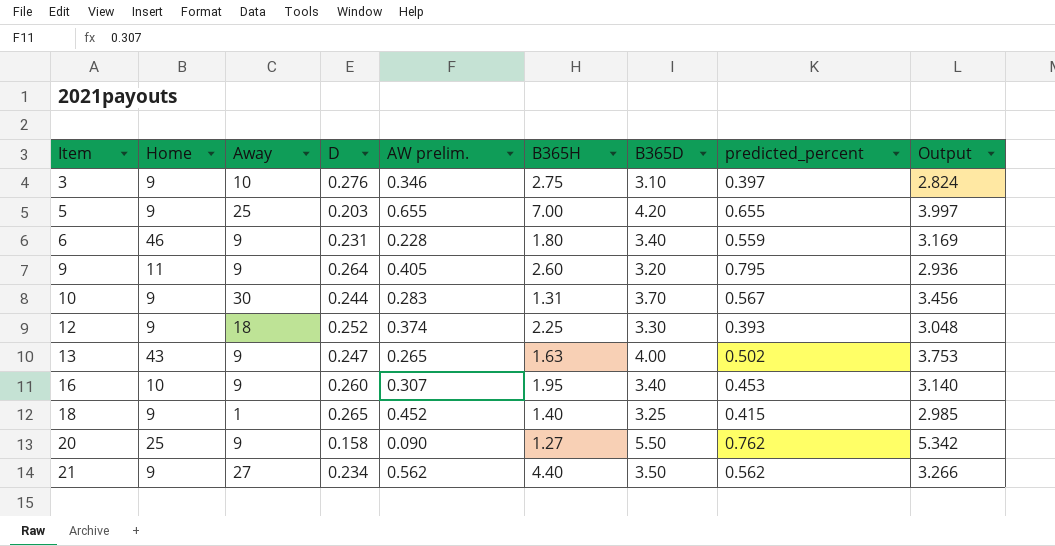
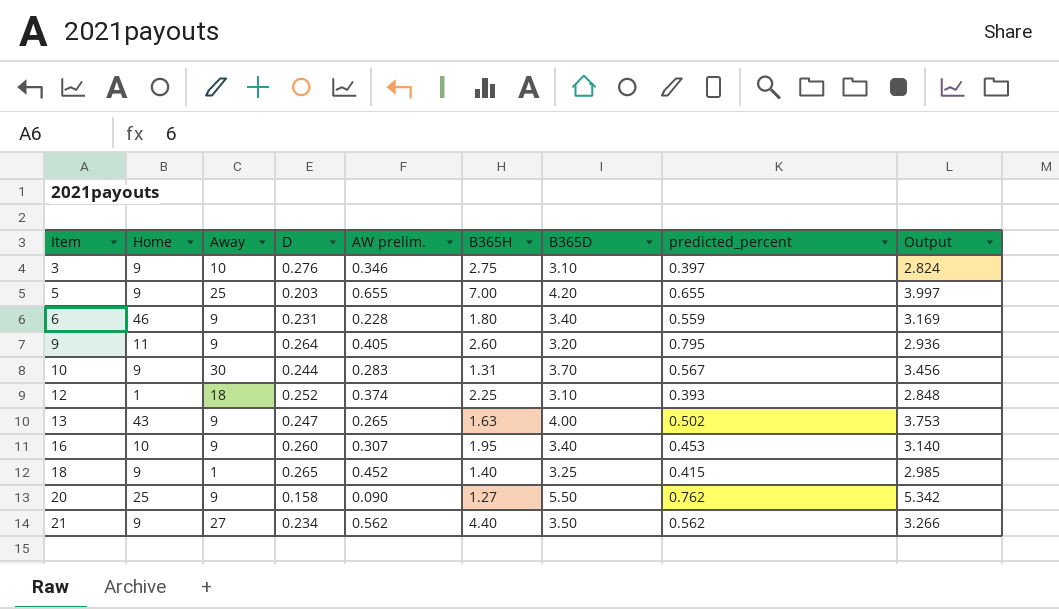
12 | Home: 9 -> 1
12 | B365D: 3.30 -> 3.10
12 | Output: 3.048 -> 2.848

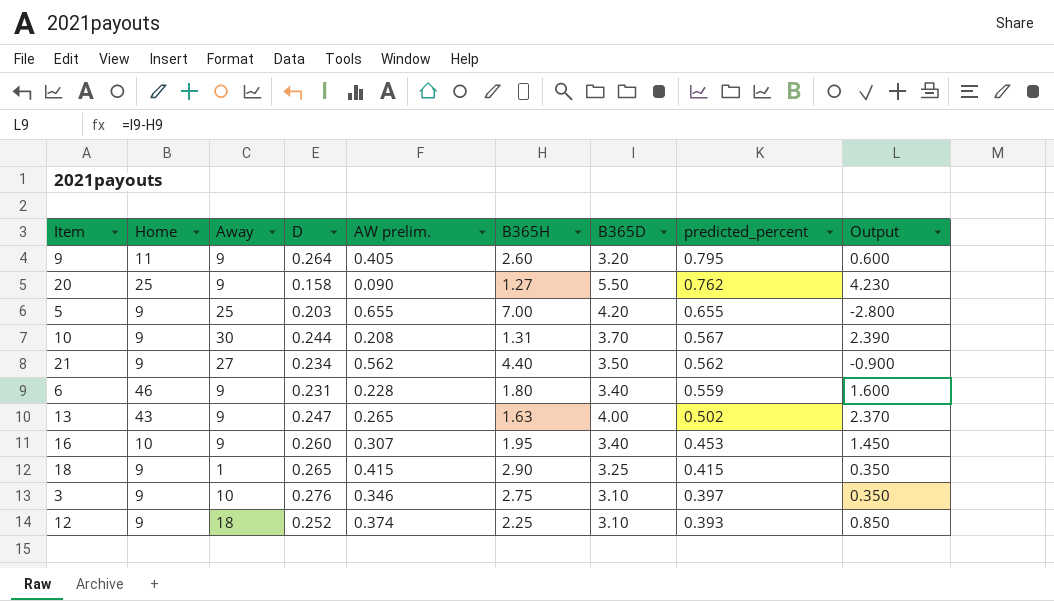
row order: Item ascending -> predicted_percent descending
column Output | formula: [B365D] - [D] -> [B365D] - [B365H]
10 | AW prelim.: 0.283 -> 0.208
18 | AW prelim.: 0.452 -> 0.415
18 | B365H: 1.40 -> 2.90
12 | Home: 1 -> 9

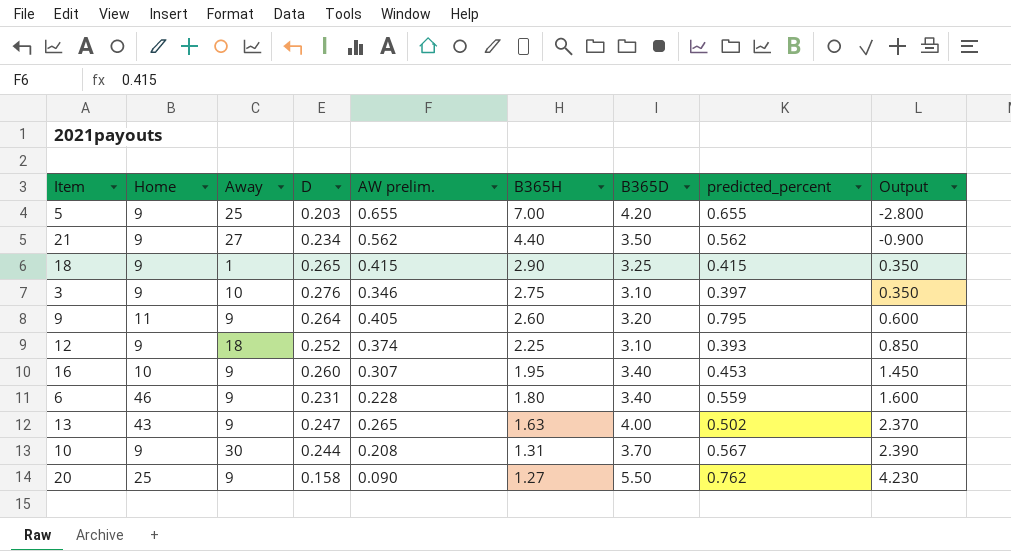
row order: predicted_percent descending -> B365H descending

